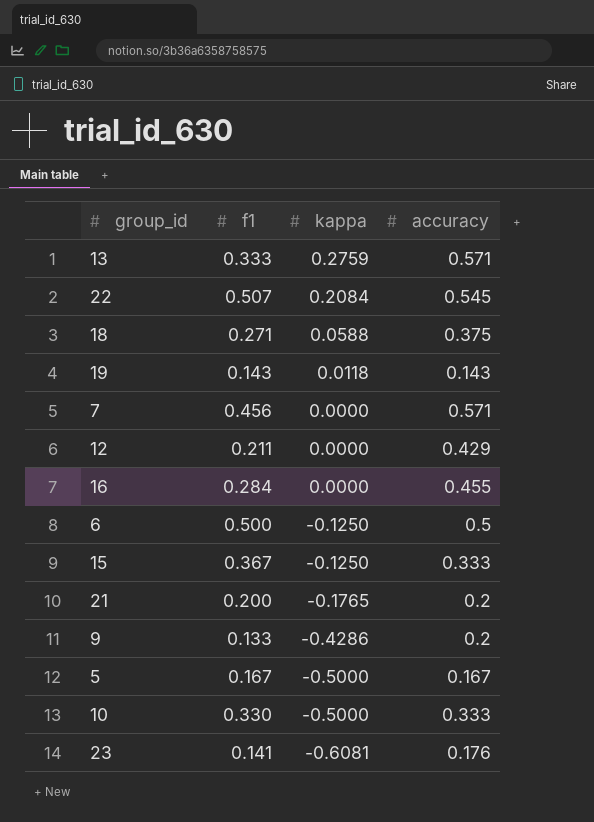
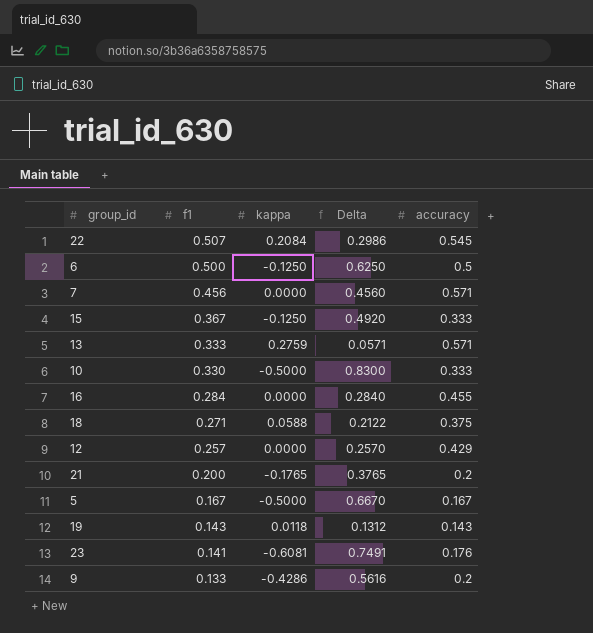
row order: kappa descending -> f1 descending
column Delta | formula: none -> [f1] - [kappa]
12 | f1: 0.211 -> 0.257

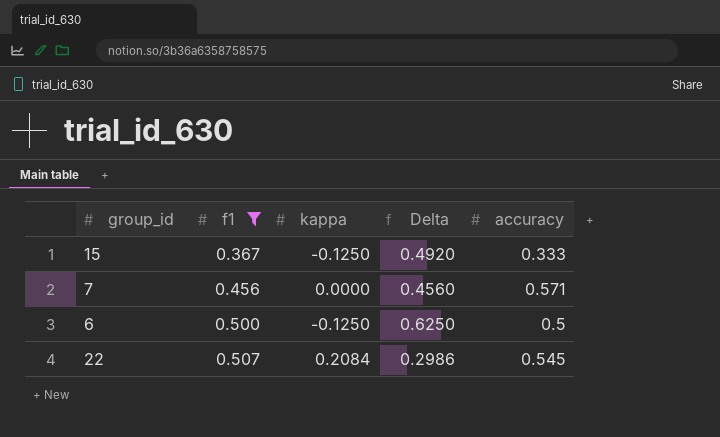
filter: none -> f1 >= 0.367
row order: f1 descending -> f1 ascending

